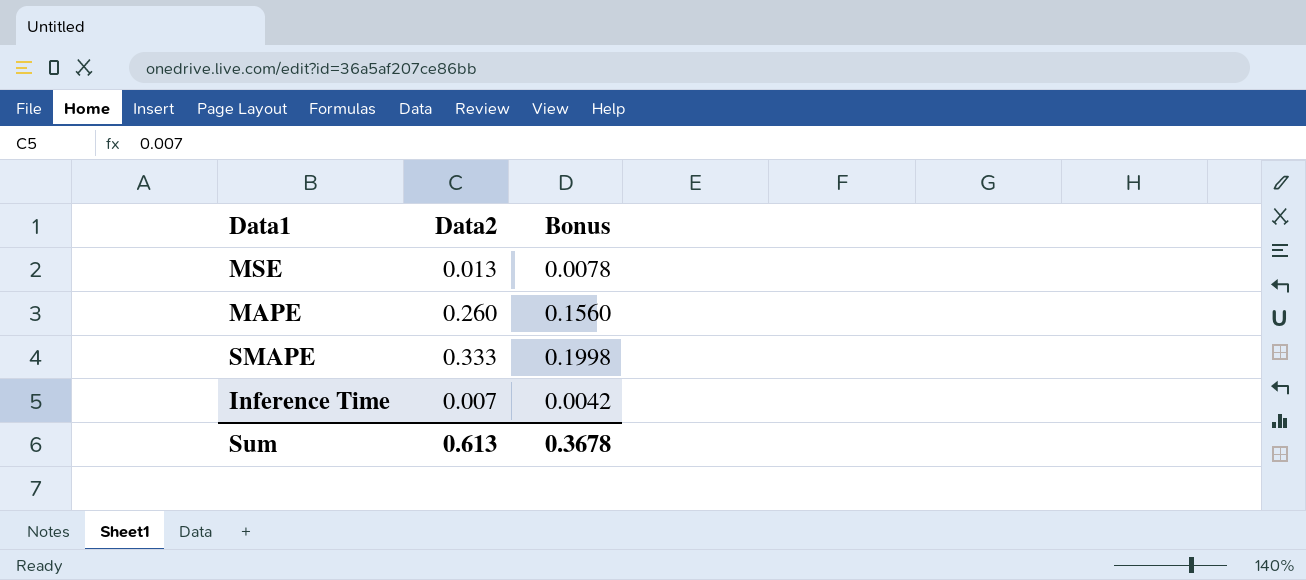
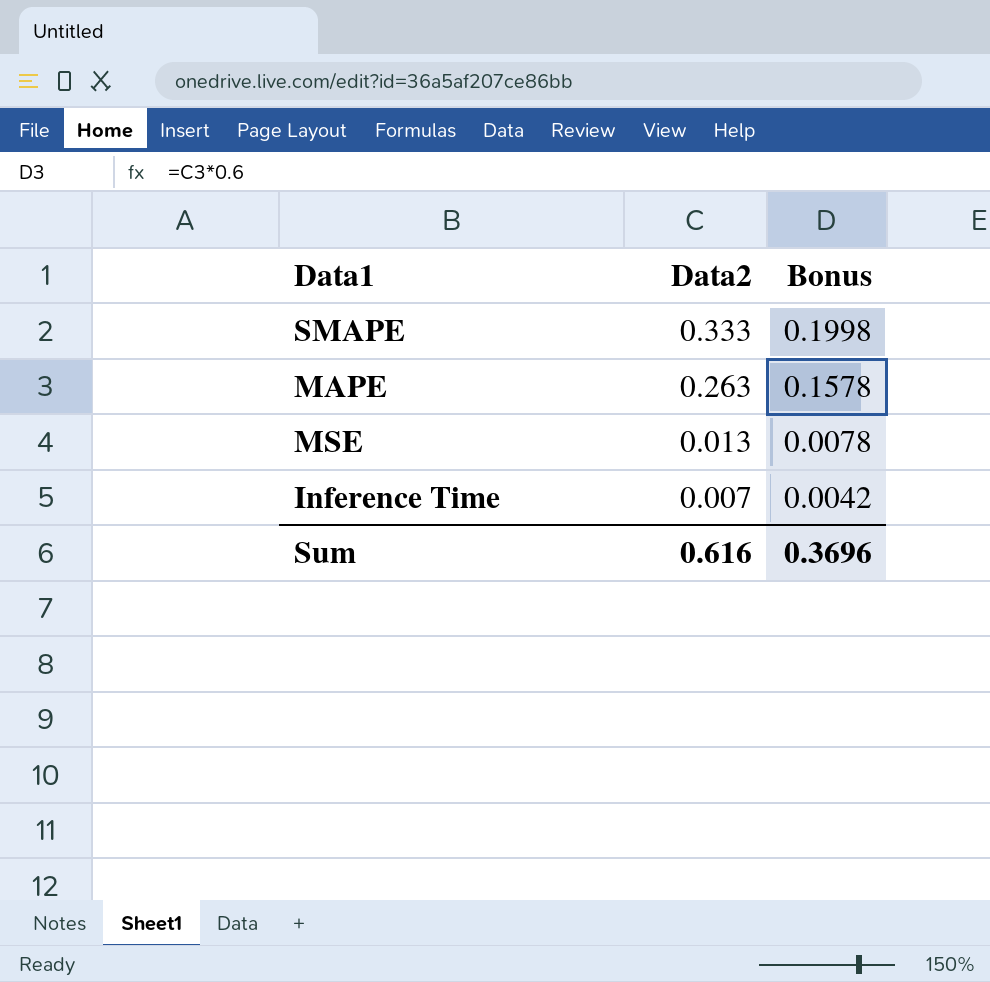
row order: none -> Data2 descending
MAPE | Data2: 0.260 -> 0.263
MAPE | Bonus: 0.1560 -> 0.1578
Sum | Data2: 0.613 -> 0.616
Sum | Bonus: 0.3678 -> 0.3696

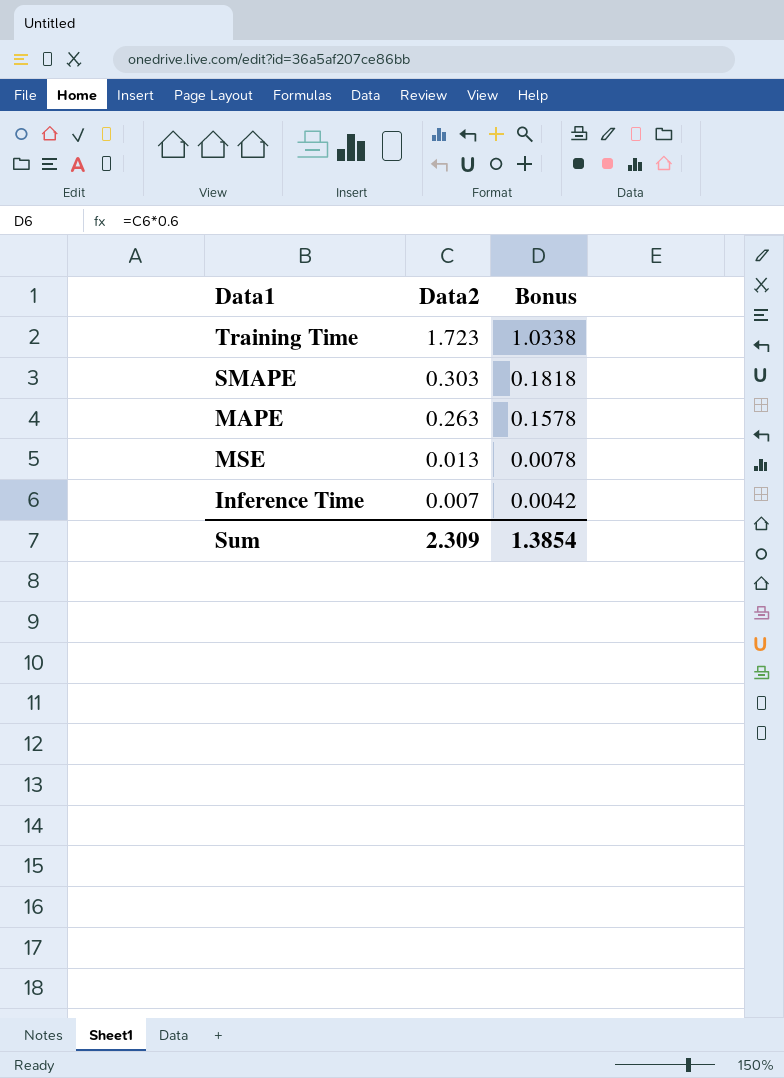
row Training Time: none -> 1.723 | 1.0338
SMAPE | Data2: 0.333 -> 0.303
SMAPE | Bonus: 0.1998 -> 0.1818
Sum | Data2: 0.616 -> 2.309
Sum | Bonus: 0.3696 -> 1.3854

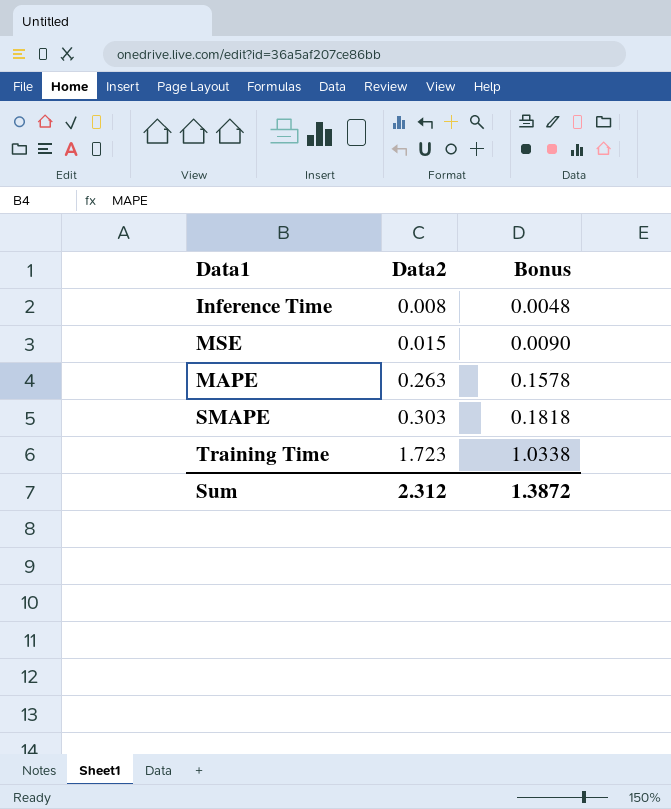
row order: Data2 descending -> Data2 ascending
Inference Time | Data2: 0.007 -> 0.008
Inference Time | Bonus: 0.0042 -> 0.0048
MSE | Data2: 0.013 -> 0.015
MSE | Bonus: 0.0078 -> 0.0090
Sum | Data2: 2.309 -> 2.312
Sum | Bonus: 1.3854 -> 1.3872

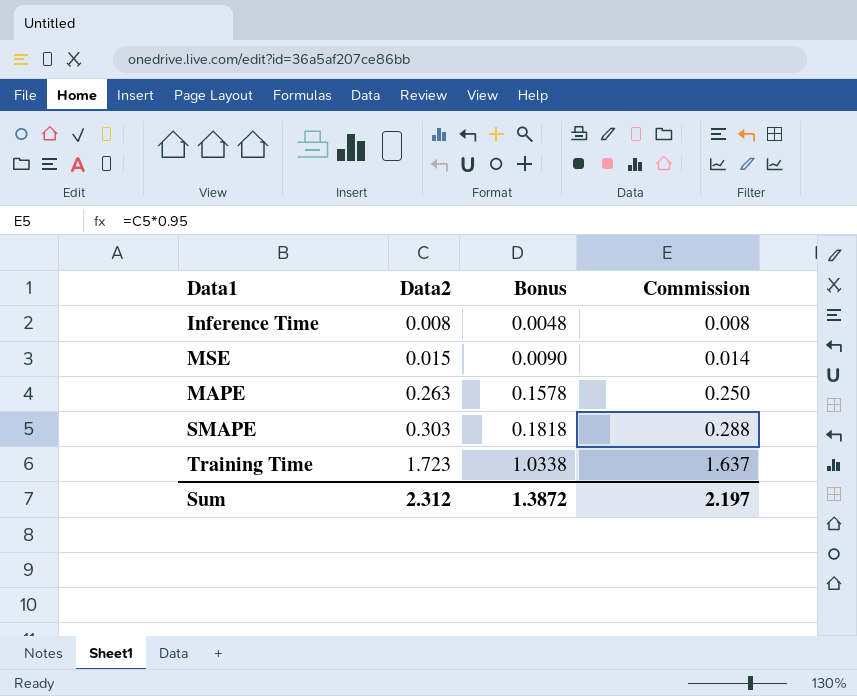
column Commission | formula: none -> [Data2] * 0.95

